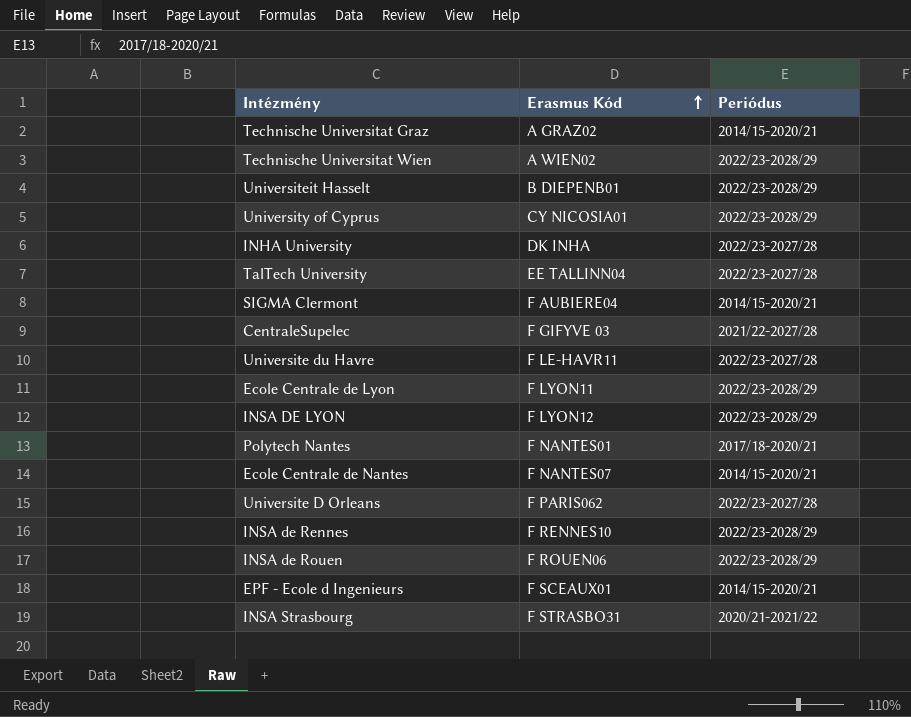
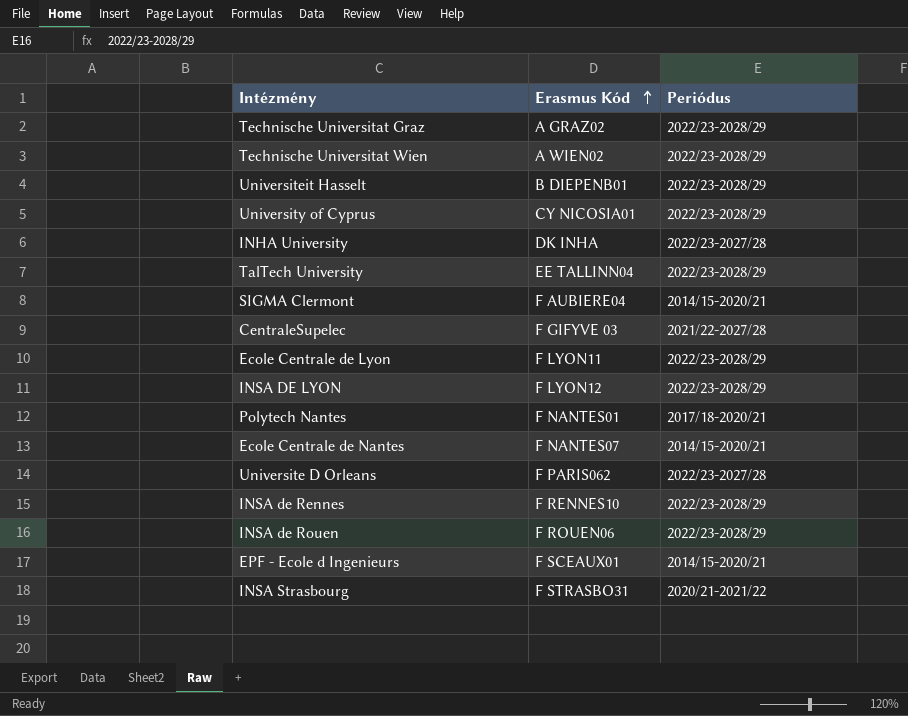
row Universite du Havre: F LE-HAVR11 | 2022/23-2027/28 -> none
Technische Universitat Graz | Periódus: 2014/15-2020/21 -> 2022/23-2028/29
TalTech University | Periódus: 2022/23-2027/28 -> 2022/23-2028/29

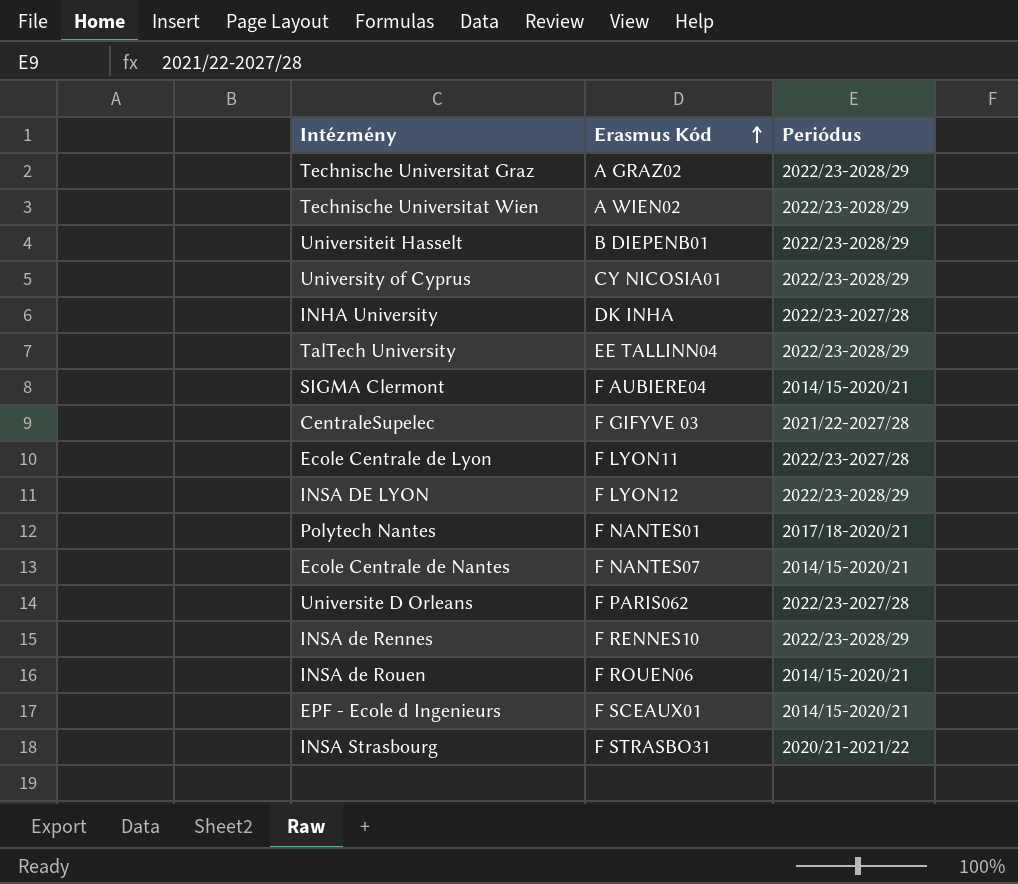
Ecole Centrale de Lyon | Periódus: 2022/23-2028/29 -> 2022/23-2027/28
INSA de Rouen | Periódus: 2022/23-2028/29 -> 2014/15-2020/21

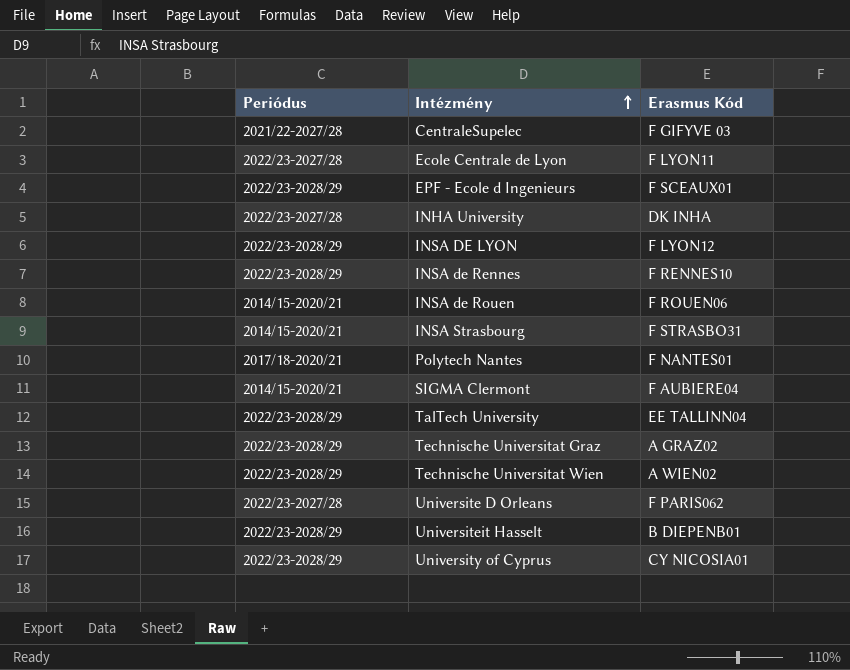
row order: Erasmus Kód ascending -> Intézmény ascending
column Periódus | position: 3 -> 1
row Ecole Centrale de Nantes: F NANTES07 | 2014/15-2020/21 -> none
EPF - Ecole d Ingenieurs | Periódus: 2014/15-2020/21 -> 2022/23-2028/29
INSA Strasbourg | Periódus: 2020/21-2021/22 -> 2014/15-2020/21

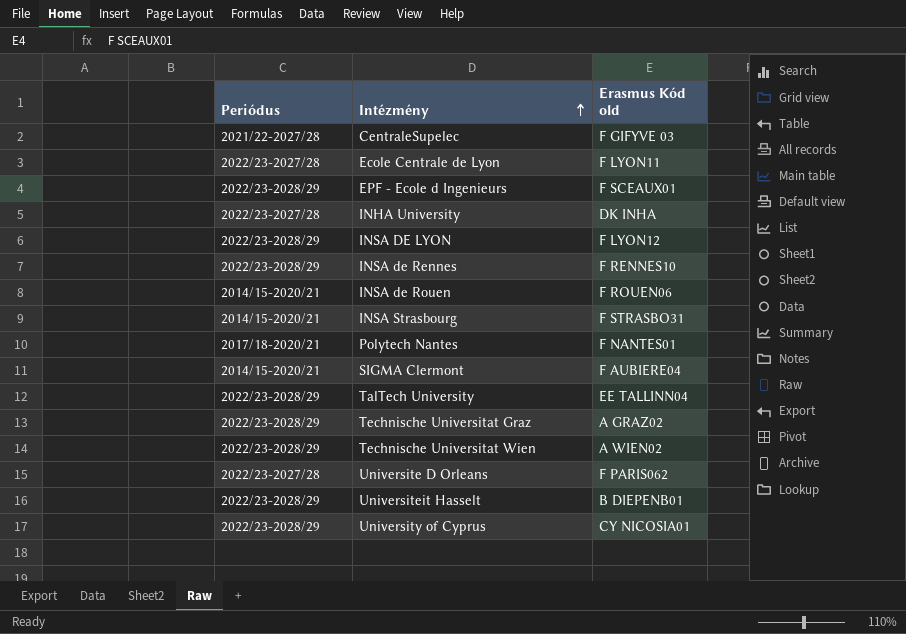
column name: Erasmus Kód -> Erasmus Kód old

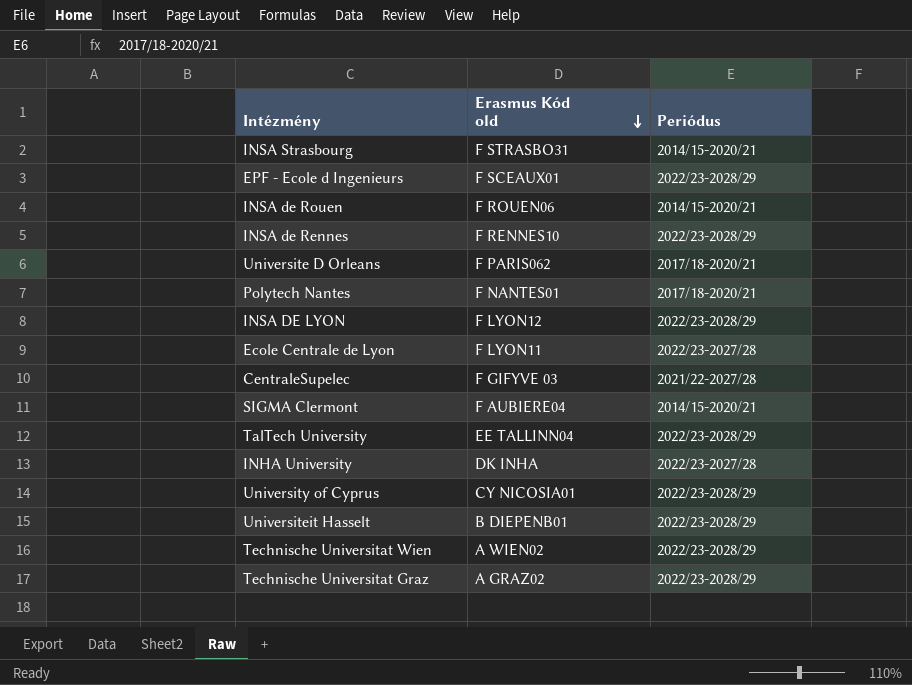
row order: Intézmény ascending -> Erasmus Kód old descending
column Periódus | position: 1 -> 3
Universite D Orleans | Periódus: 2022/23-2027/28 -> 2017/18-2020/21

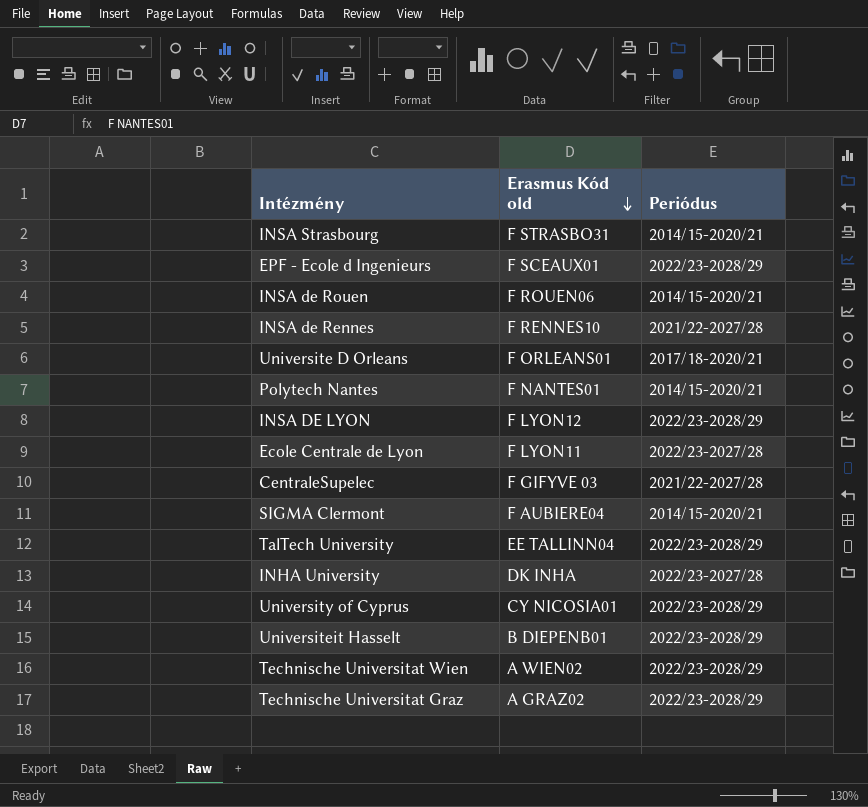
INSA de Rennes | Periódus: 2022/23-2028/29 -> 2021/22-2027/28
Universite D Orleans | Erasmus Kód old: F PARIS062 -> F ORLEANS01
Polytech Nantes | Periódus: 2017/18-2020/21 -> 2014/15-2020/21

